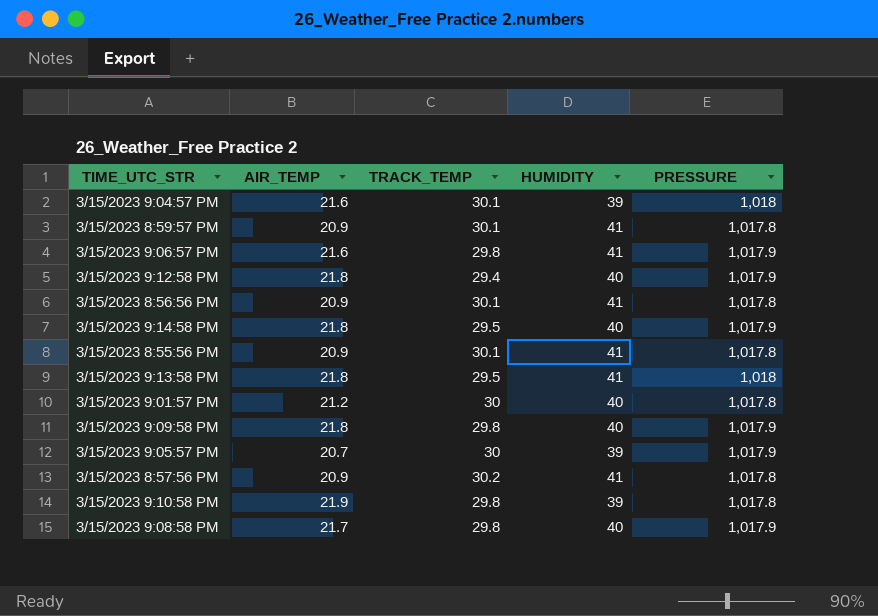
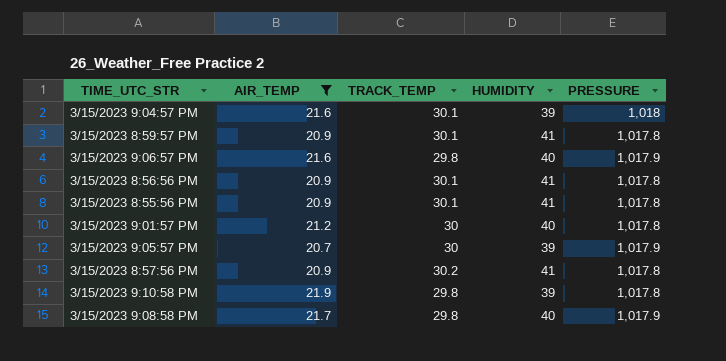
filter: none -> AIR_TEMP != 21.8
3/15/2023 9:06:57 PM | HUMIDITY: 41 -> 40

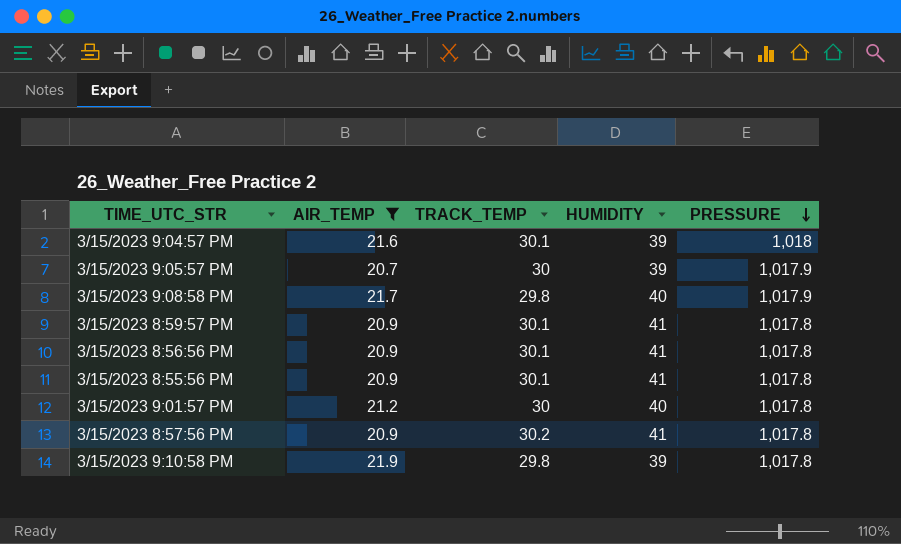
row order: none -> PRESSURE descending
row 3/15/2023 9:06:57 PM: 21.6 | 29.8 | 40 | 1,017.9 -> none

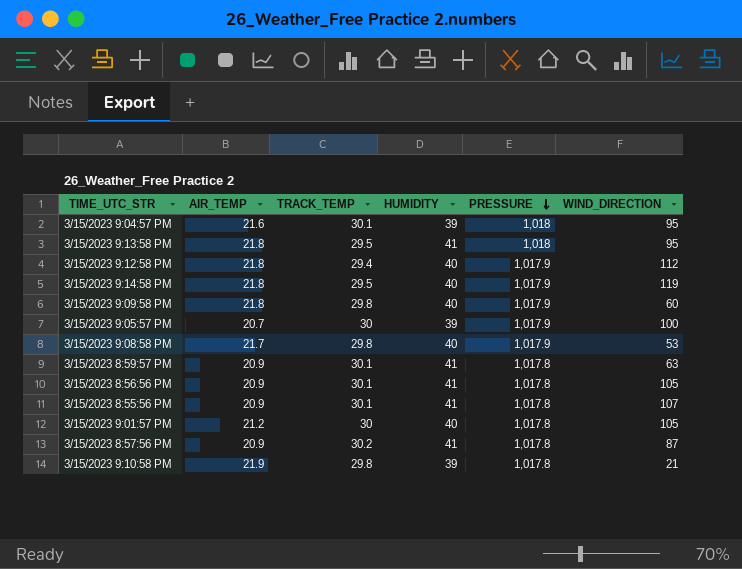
filter: AIR_TEMP != 21.8 -> none
column WIND_DIRECTION | position: none -> 6

